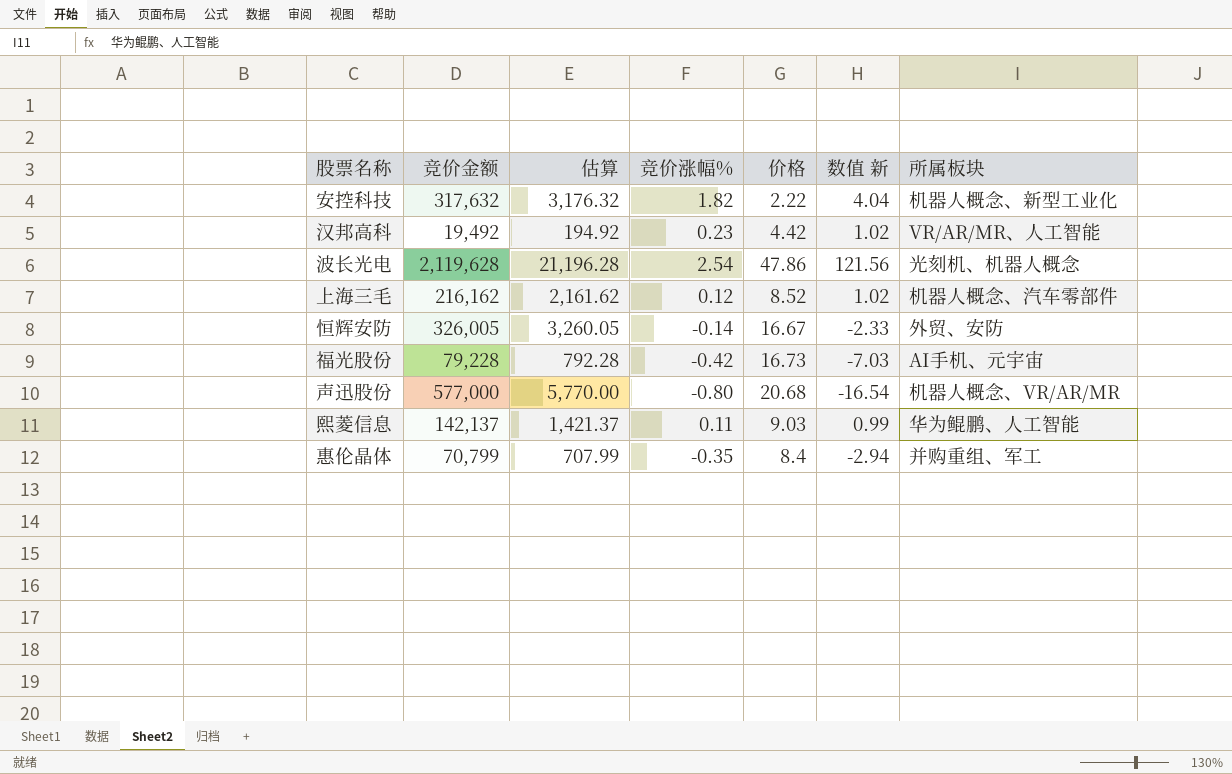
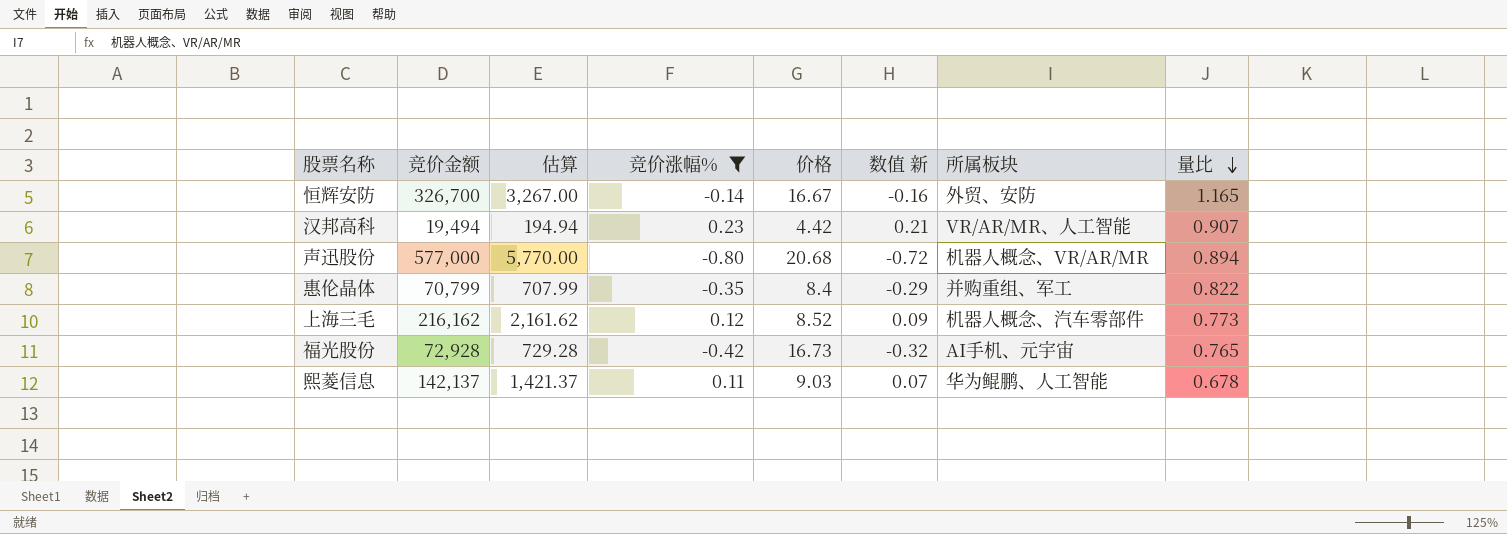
filter: none -> 竞价涨幅% <= 0.23
row order: none -> 量比 descending
column 数值 新 | formula: [竞价涨幅%] * [价格] -> [竞价涨幅%] * [量比]
column 量比 | position: none -> 8
恒辉安防 | 竞价金额: 326,005 -> 326,700
恒辉安防 | 估算: 3,260.05 -> 3,267.00
汉邦高科 | 竞价金额: 19,492 -> 19,494
汉邦高科 | 估算: 194.92 -> 194.94
福光股份 | 竞价金额: 79,228 -> 72,928
福光股份 | 估算: 792.28 -> 729.28

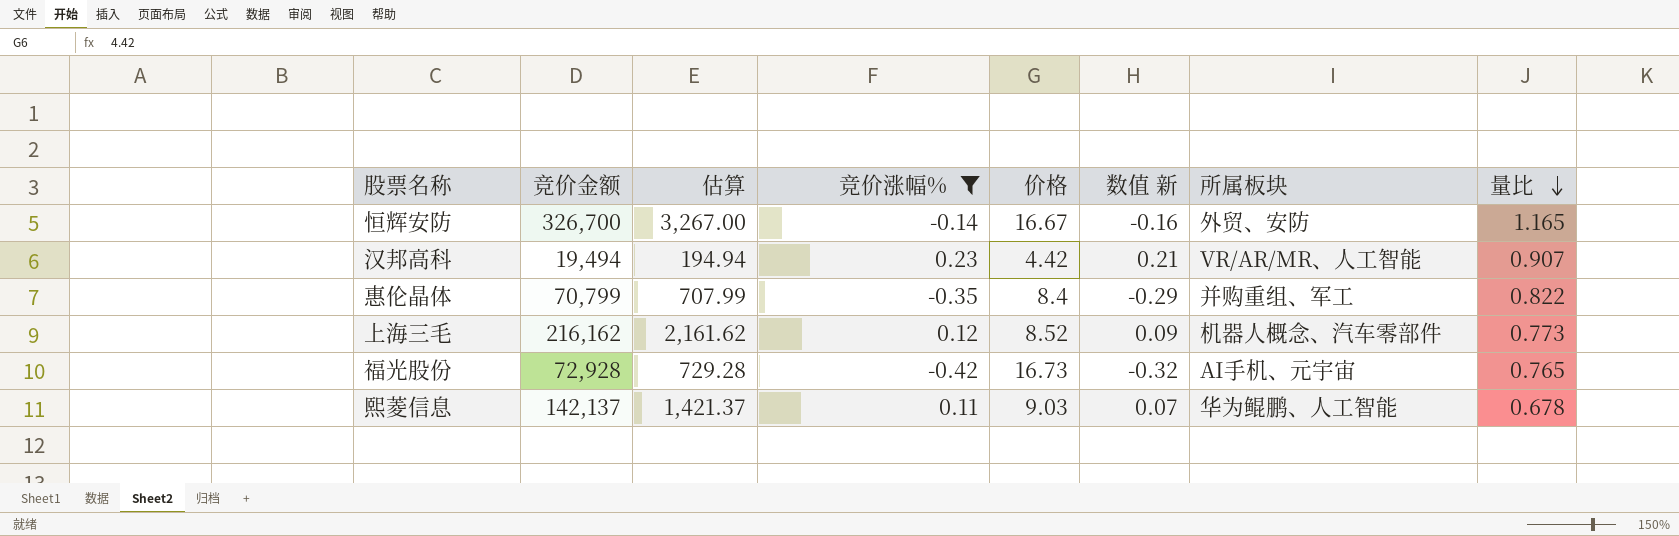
row 声迅股份: 577,000 | 5,770.00 | -0.80 | 20.68 | -0.72 | 机器人概念、VR/AR/MR | 0.894 -> none

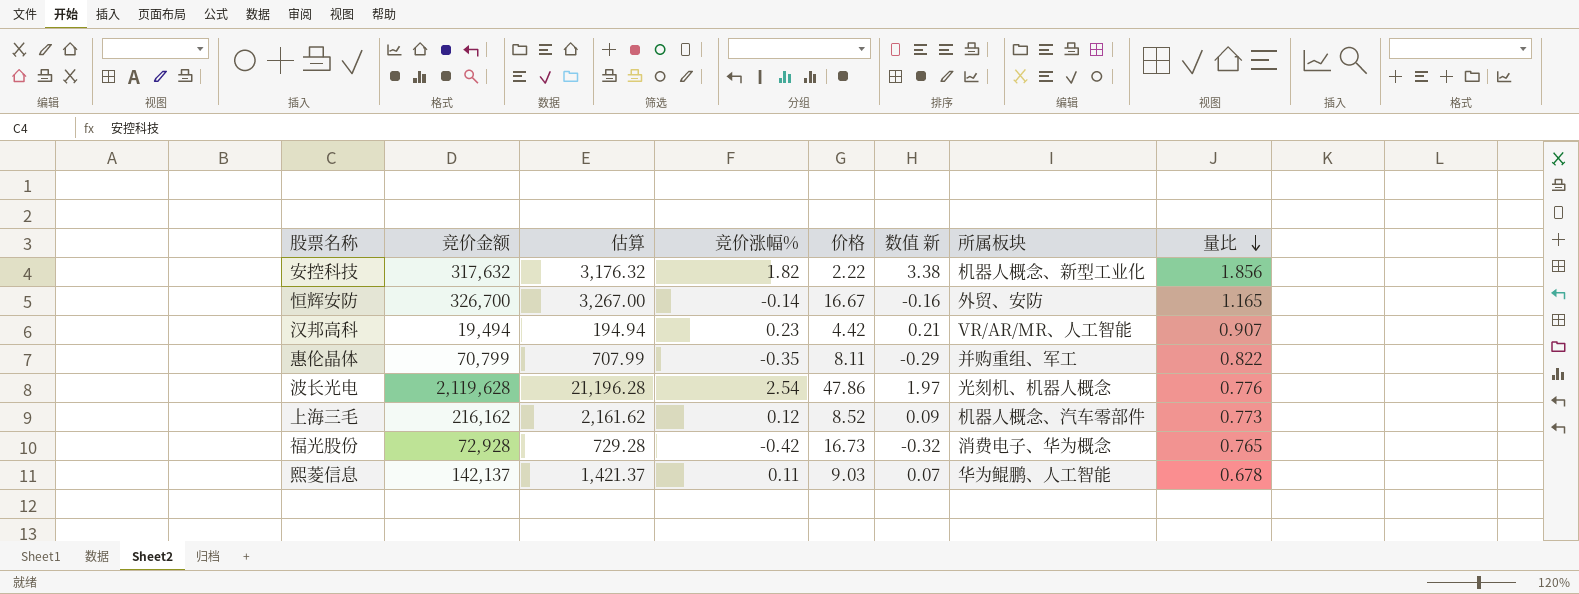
filter: 竞价涨幅% <= 0.23 -> none
惠伦晶体 | 价格: 8.4 -> 8.11
福光股份 | 所属板块: AI手机、元宇宙 -> 消费电子、华为概念

